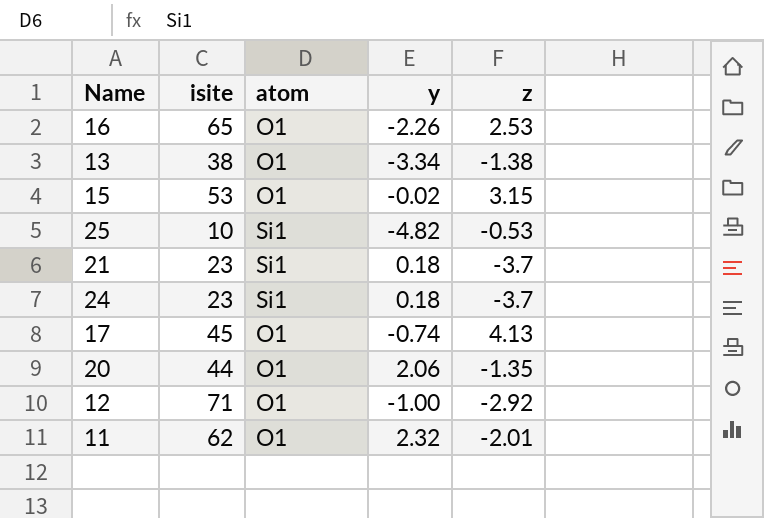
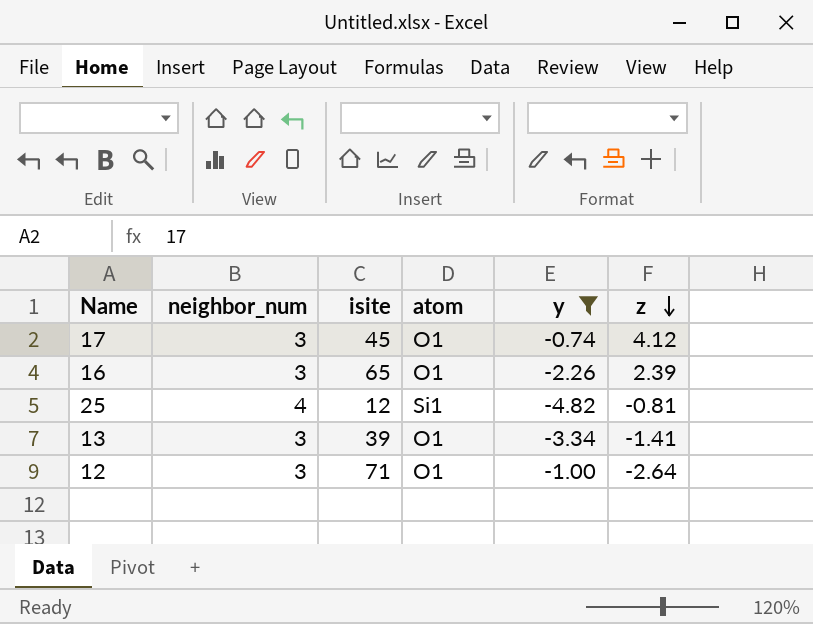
filter: none -> y <= -0.74
row order: none -> z descending
column neighbor_num | position: none -> 2
17 | z: 4.13 -> 4.12
16 | z: 2.53 -> 2.39
25 | isite: 10 -> 12
25 | z: -0.53 -> -0.81
13 | isite: 38 -> 39
13 | z: -1.38 -> -1.41
12 | z: -2.92 -> -2.64

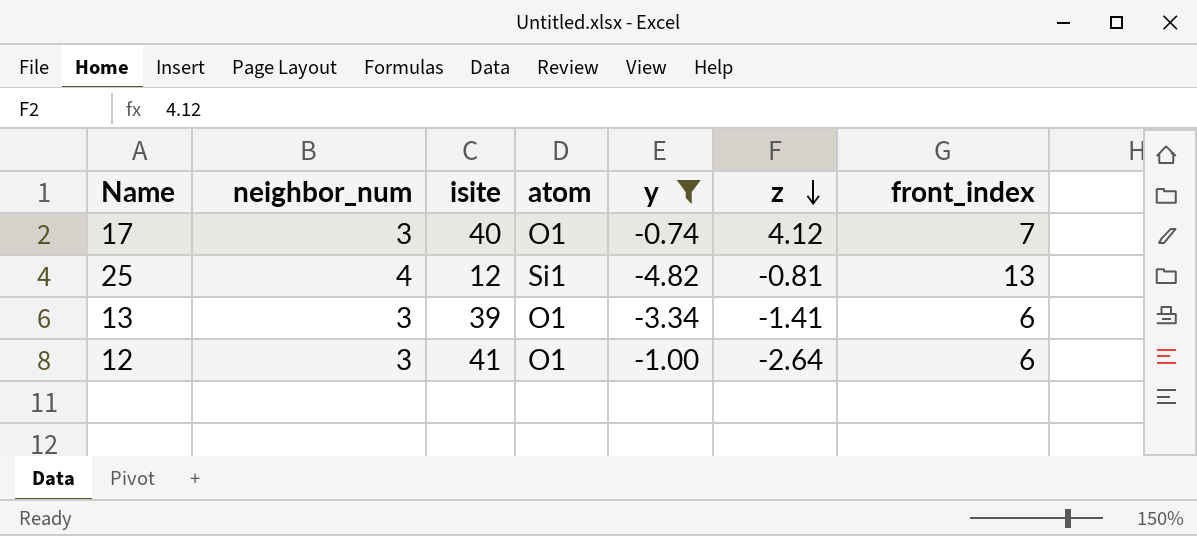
column front_index | position: none -> 7
row 16: 3 | 65 | O1 | -2.26 | 2.39 -> none
17 | isite: 45 -> 40
12 | isite: 71 -> 41

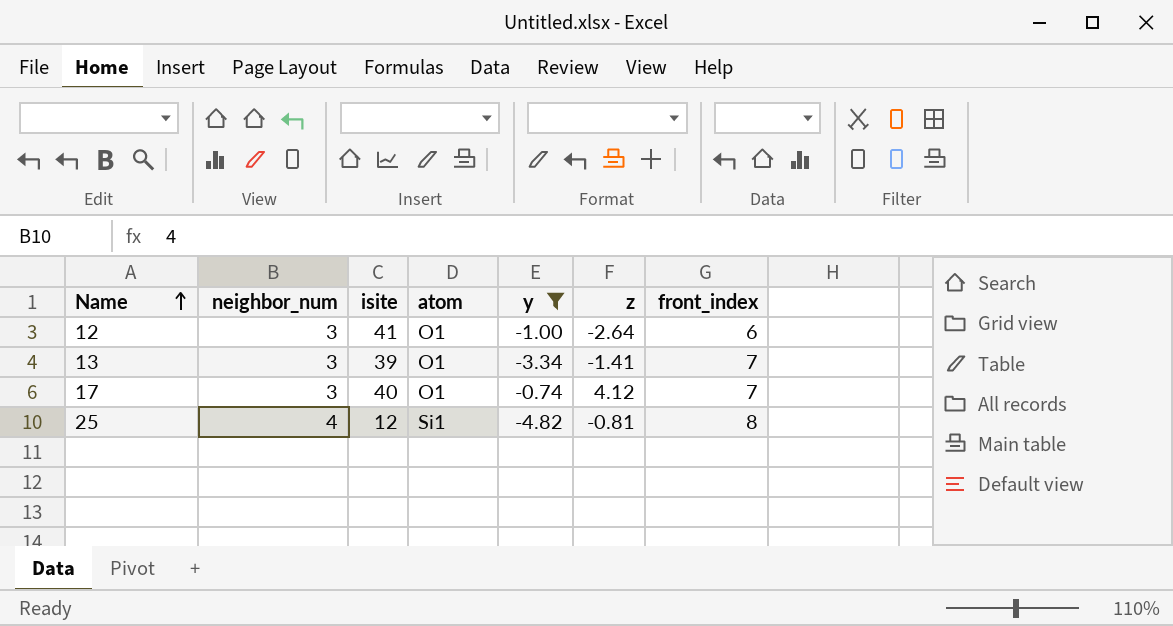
row order: z descending -> Name ascending
13 | front_index: 6 -> 7
25 | front_index: 13 -> 8

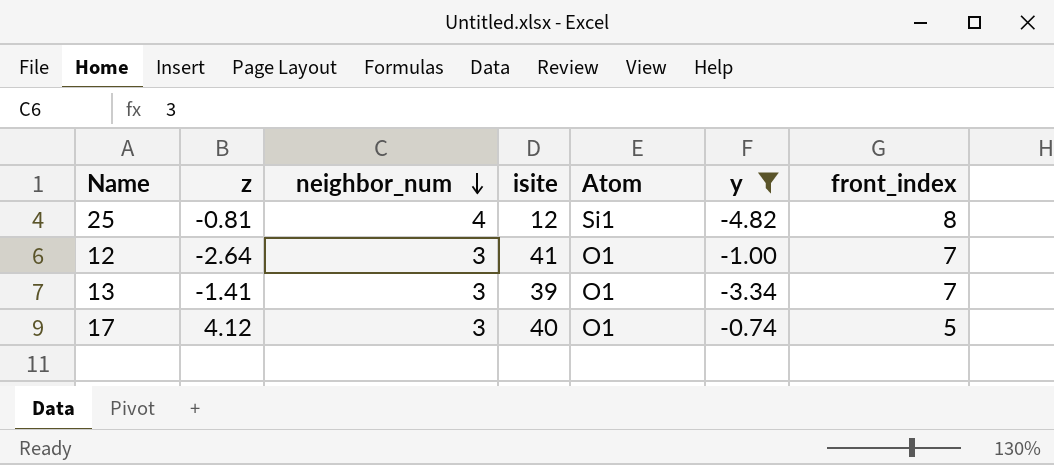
row order: Name ascending -> neighbor_num descending
column z | position: 6 -> 2
column name: atom -> Atom
12 | front_index: 6 -> 7
17 | front_index: 7 -> 5

